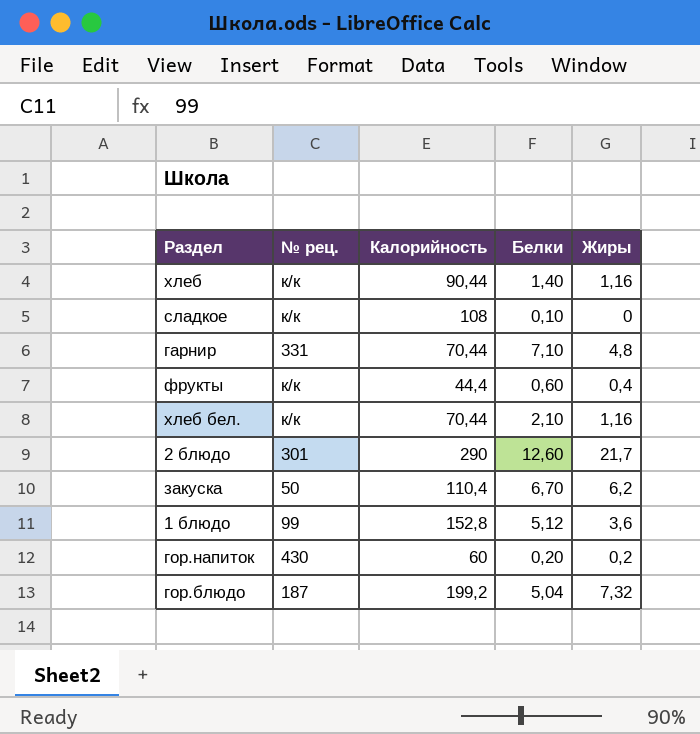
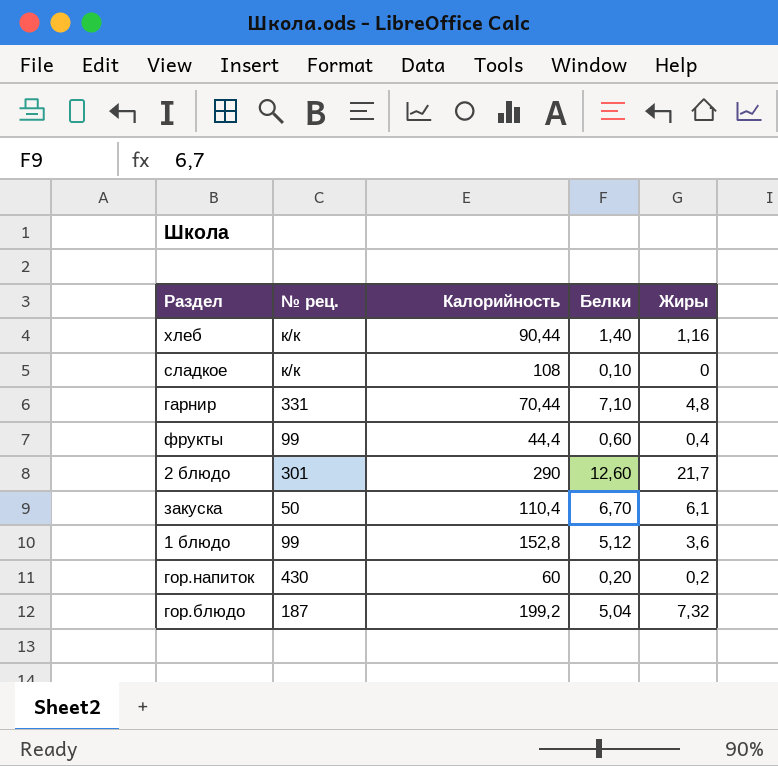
row хлеб бел.: к/к | 70,44 | 2,10 | 1,16 -> none
фрукты | № рец.: к/к -> 99
закуска | Жиры: 6,2 -> 6,1

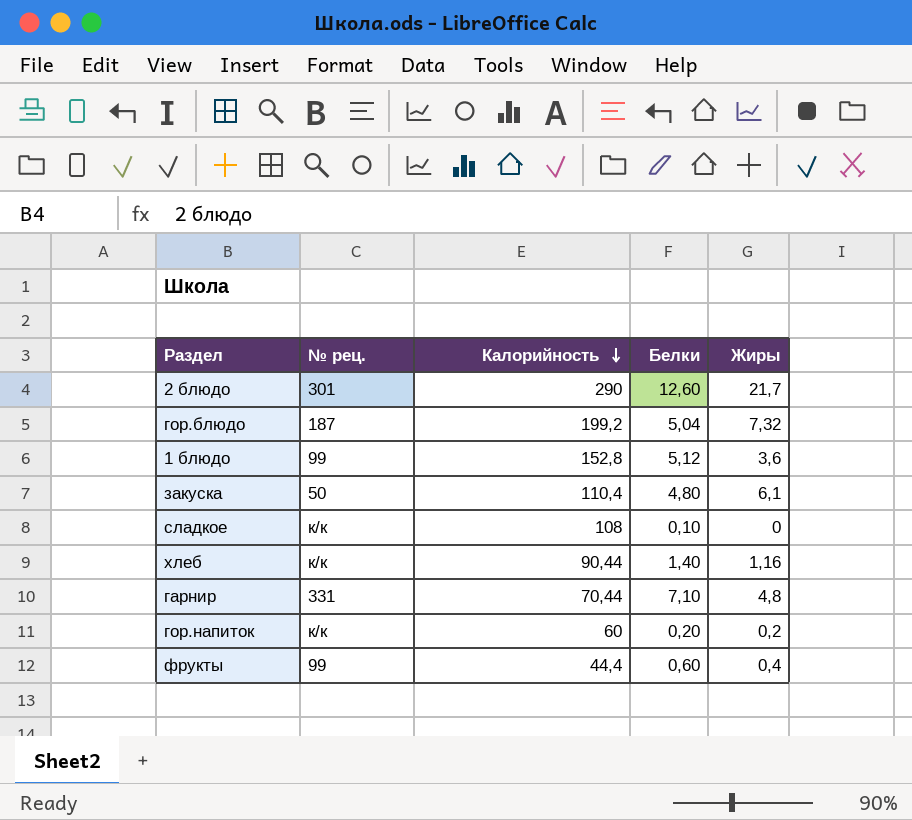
row order: none -> Калорийность descending
закуска | Белки: 6,70 -> 4,80
гор.напиток | № рец.: 430 -> к/к

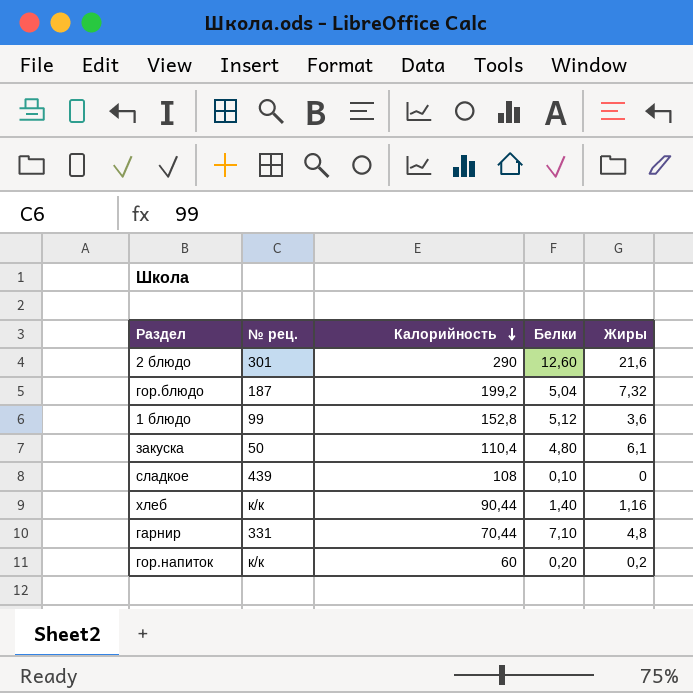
row фрукты: 99 | 44,4 | 0,60 | 0,4 -> none
2 блюдо | Жиры: 21,7 -> 21,6
сладкое | № рец.: к/к -> 439

